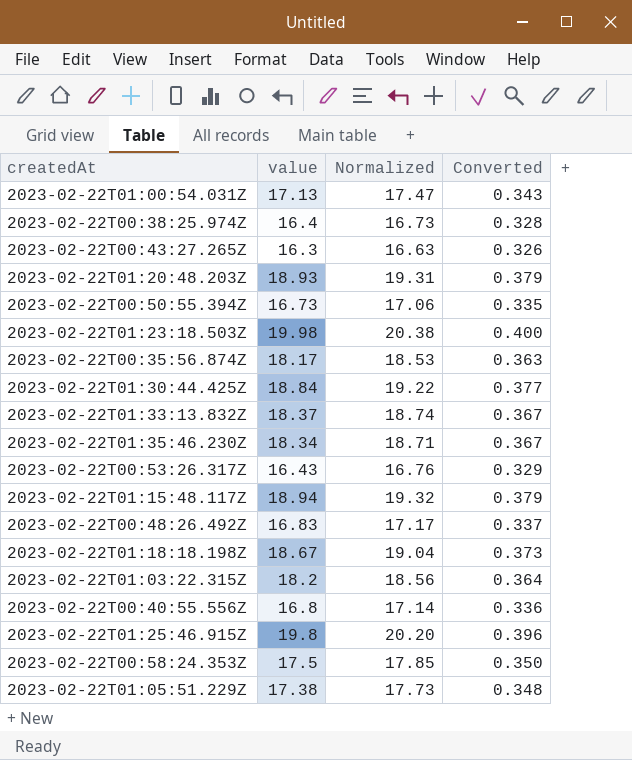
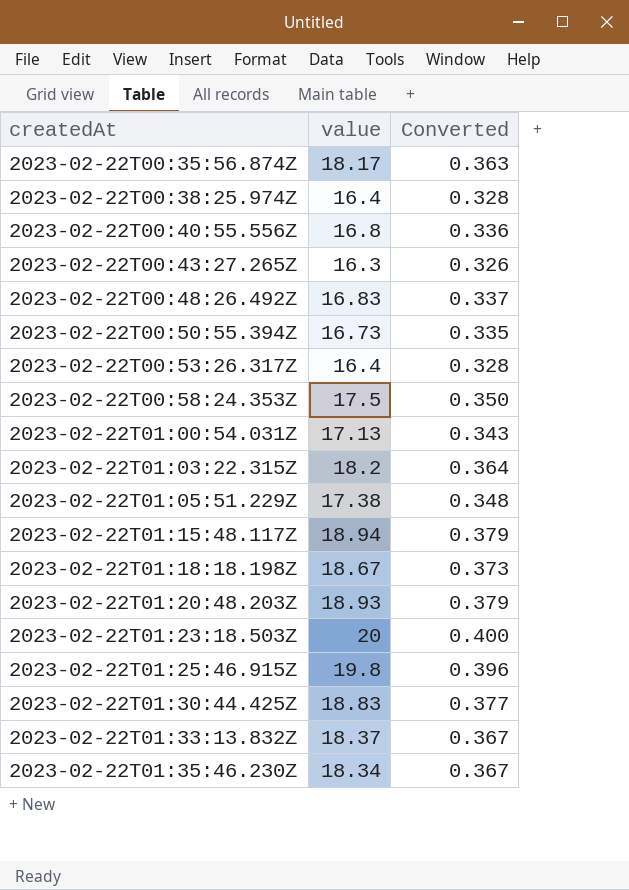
row order: none -> createdAt ascending
column Normalized | formula: [value] * 1.02 -> none
2023-02-22T00:53:26.317Z | value: 16.43 -> 16.4
2023-02-22T00:53:26.317Z | Converted: 0.329 -> 0.328
2023-02-22T01:23:18.503Z | value: 19.98 -> 20
2023-02-22T01:30:44.425Z | value: 18.84 -> 18.83

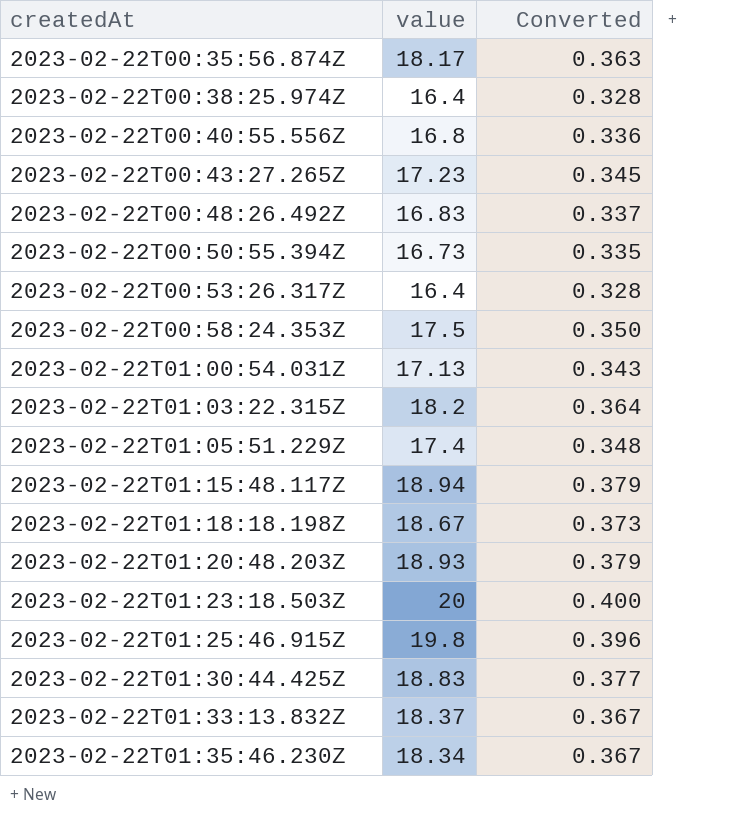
2023-02-22T00:43:27.265Z | value: 16.3 -> 17.23
2023-02-22T00:43:27.265Z | Converted: 0.326 -> 0.345
2023-02-22T01:05:51.229Z | value: 17.38 -> 17.4

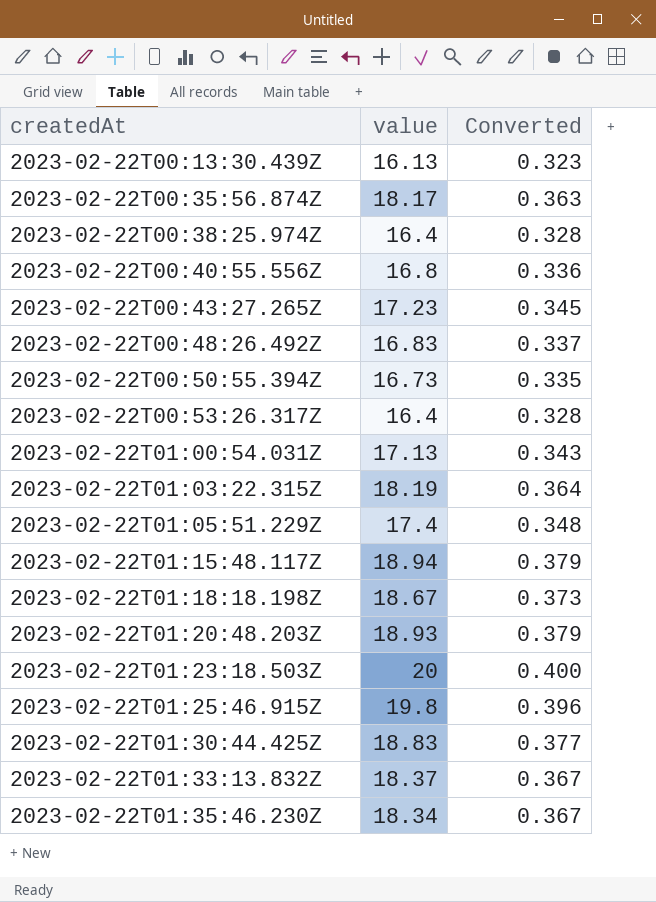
row 2023-02-22T00:58:24.353Z: 17.5 | 0.350 -> none
row 2023-02-22T00:13:30.439Z: none -> 16.13 | 0.323
2023-02-22T01:03:22.315Z | value: 18.2 -> 18.19

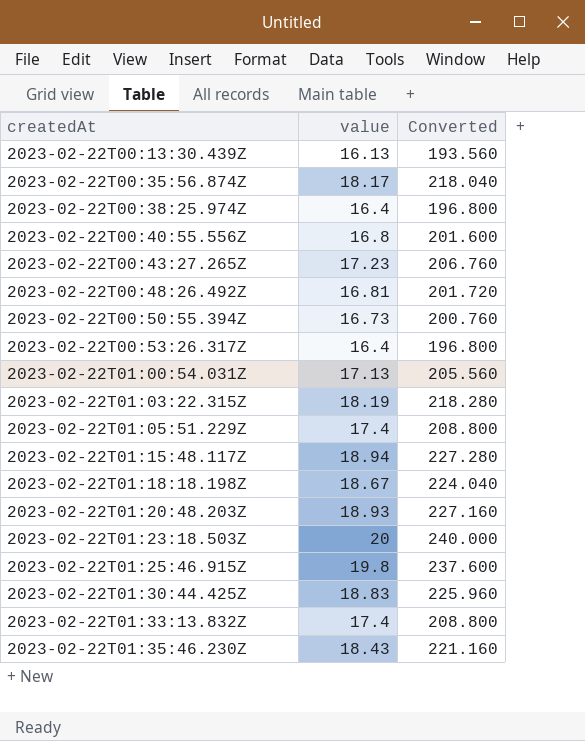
column Converted | formula: [value] * 0.02 -> [value] * 12
2023-02-22T00:48:26.492Z | value: 16.83 -> 16.81
2023-02-22T01:33:13.832Z | value: 18.37 -> 17.4
2023-02-22T01:35:46.230Z | value: 18.34 -> 18.43

